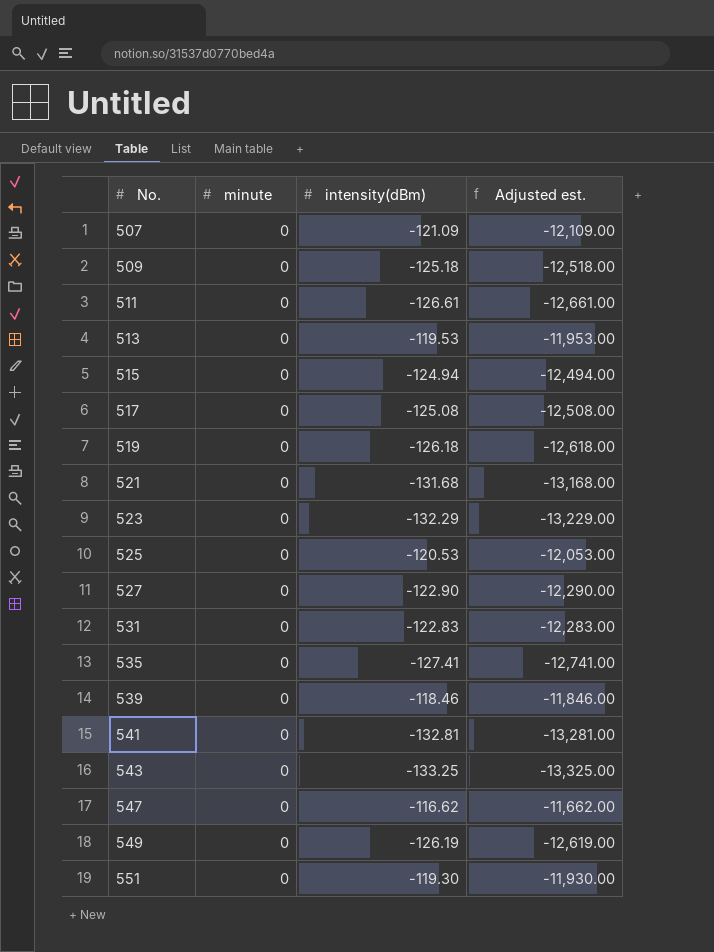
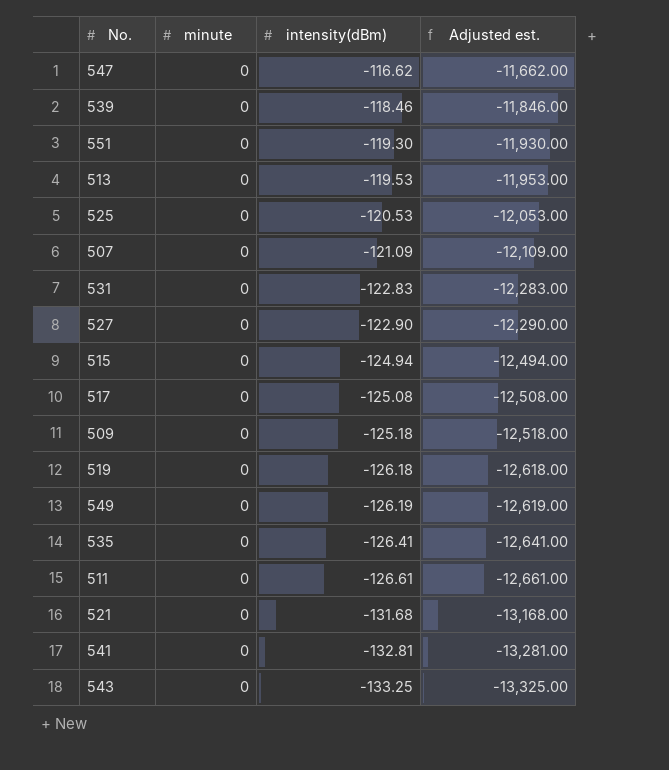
row order: No. ascending -> intensity(dBm) descending
row 523: 0 | -132.29 | -13,229.00 -> none
535 | intensity(dBm): -127.41 -> -126.41
535 | Adjusted est.: -12,741.00 -> -12,641.00

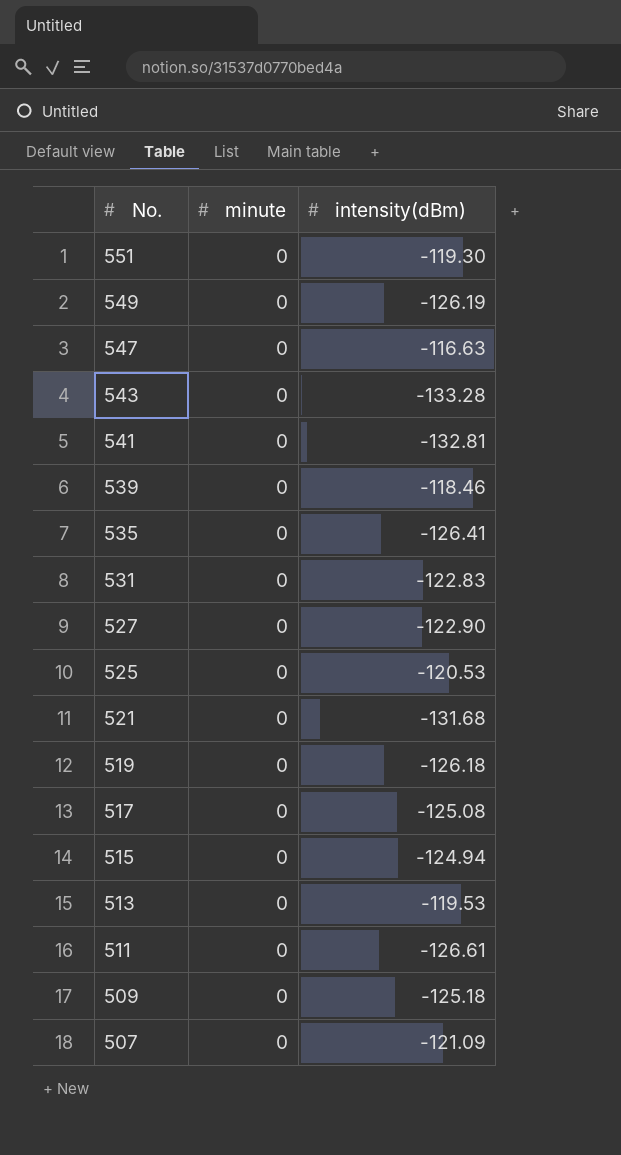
row order: intensity(dBm) descending -> No. descending
column Adjusted est. | formula: [intensity(dBm)] * 100 -> none
547 | intensity(dBm): -116.62 -> -116.63
543 | intensity(dBm): -133.25 -> -133.28

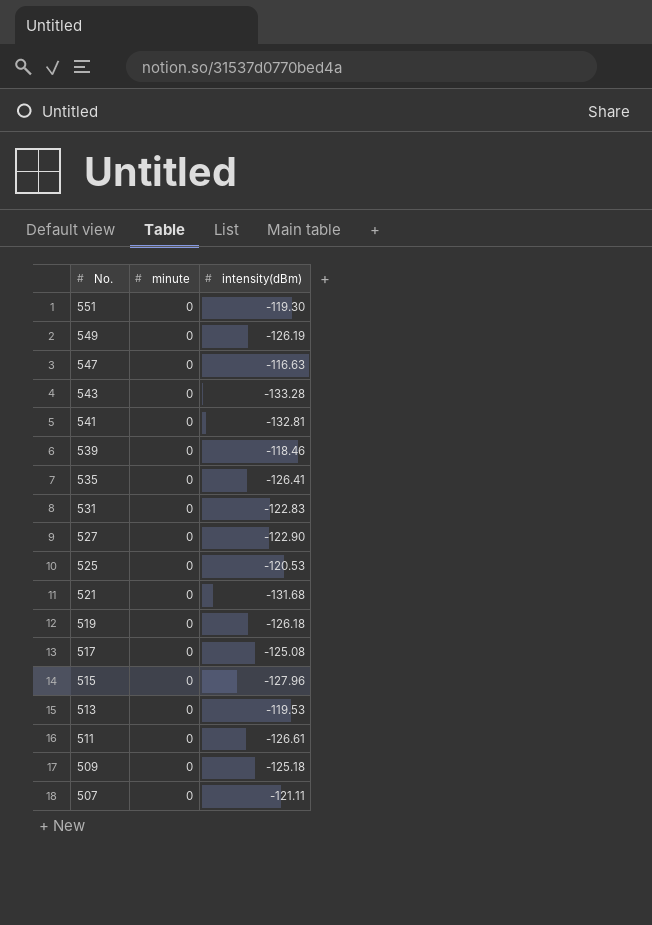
515 | intensity(dBm): -124.94 -> -127.96
507 | intensity(dBm): -121.09 -> -121.11

